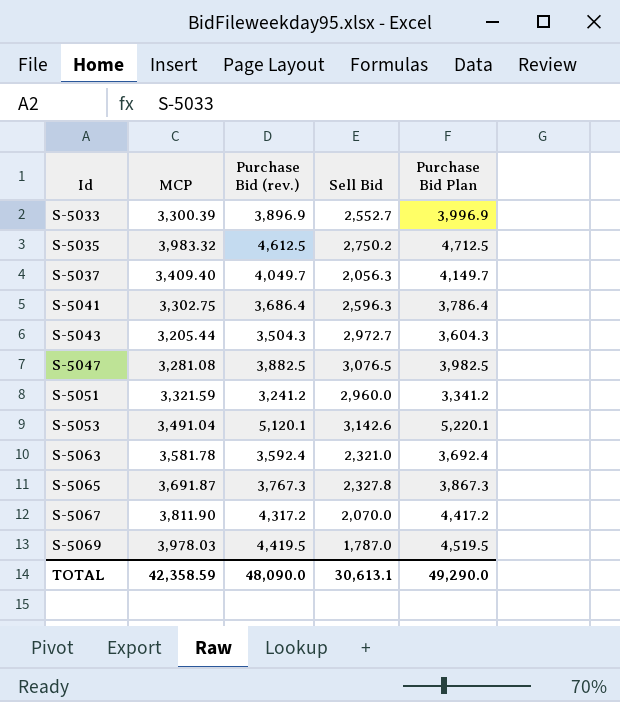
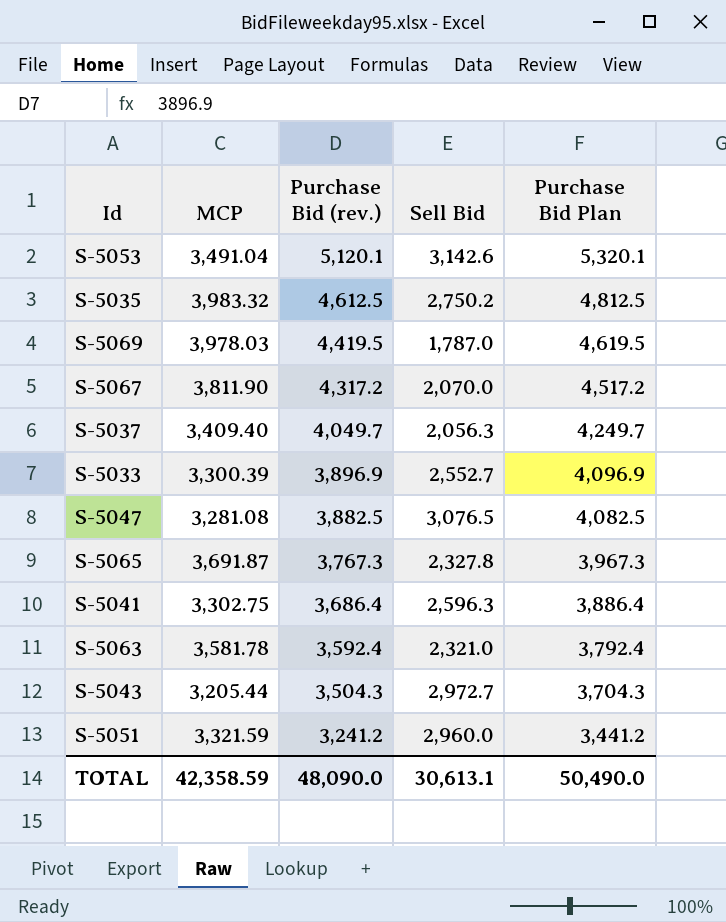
row order: Id ascending -> Purchase Bid (rev.) descending
column Purchase Bid Plan | formula: [Purchase Bid (rev.)] + 100 -> [Purchase Bid (rev.)] + 200
TOTAL | Purchase Bid Plan: 49,290.0 -> 50,490.0

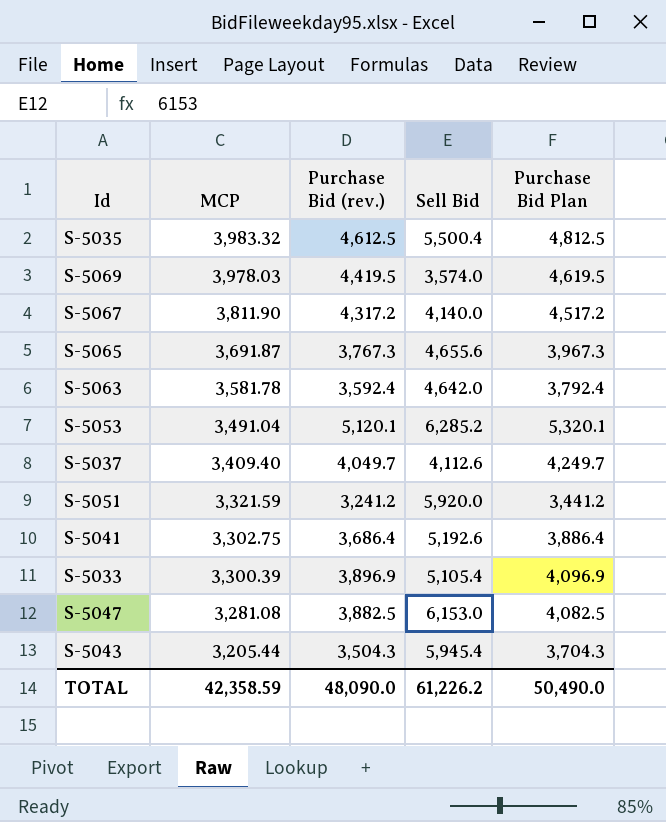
row order: Purchase Bid (rev.) descending -> MCP descending
S-5035 | Sell Bid: 2,750.2 -> 5,500.4
S-5069 | Sell Bid: 1,787.0 -> 3,574.0
S-5067 | Sell Bid: 2,070.0 -> 4,140.0
S-5065 | Sell Bid: 2,327.8 -> 4,655.6
S-5063 | Sell Bid: 2,321.0 -> 4,642.0
S-5053 | Sell Bid: 3,142.6 -> 6,285.2
S-5037 | Sell Bid: 2,056.3 -> 4,112.6
S-5051 | Sell Bid: 2,960.0 -> 5,920.0
S-5041 | Sell Bid: 2,596.3 -> 5,192.6
S-5033 | Sell Bid: 2,552.7 -> 5,105.4
S-5047 | Sell Bid: 3,076.5 -> 6,153.0
S-5043 | Sell Bid: 2,972.7 -> 5,945.4
TOTAL | Sell Bid: 30,613.1 -> 61,226.2

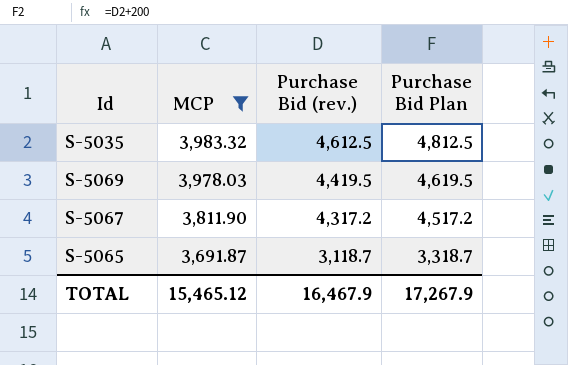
filter: none -> MCP >= 3,691.87
column Sell Bid | position: 4 -> none
S-5065 | Purchase Bid (rev.): 3,767.3 -> 3,118.7
S-5065 | Purchase Bid Plan: 3,967.3 -> 3,318.7
TOTAL | MCP: 42,358.59 -> 15,465.12
TOTAL | Purchase Bid (rev.): 48,090.0 -> 16,467.9
TOTAL | Purchase Bid Plan: 50,490.0 -> 17,267.9

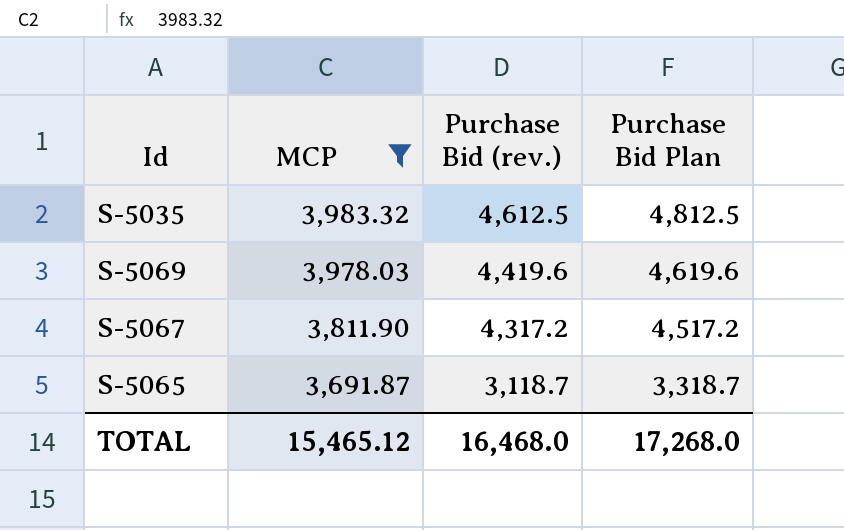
S-5069 | Purchase Bid (rev.): 4,419.5 -> 4,419.6
S-5069 | Purchase Bid Plan: 4,619.5 -> 4,619.6
TOTAL | Purchase Bid (rev.): 16,467.9 -> 16,468.0
TOTAL | Purchase Bid Plan: 17,267.9 -> 17,268.0

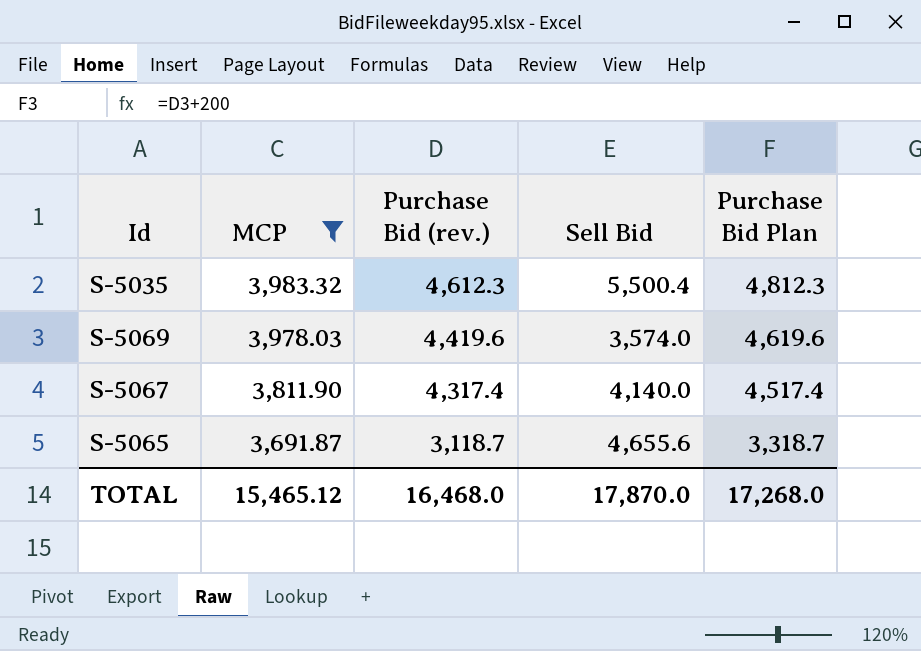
column Sell Bid | position: none -> 4
S-5035 | Purchase Bid (rev.): 4,612.5 -> 4,612.3
S-5035 | Purchase Bid Plan: 4,812.5 -> 4,812.3
S-5067 | Purchase Bid (rev.): 4,317.2 -> 4,317.4
S-5067 | Purchase Bid Plan: 4,517.2 -> 4,517.4

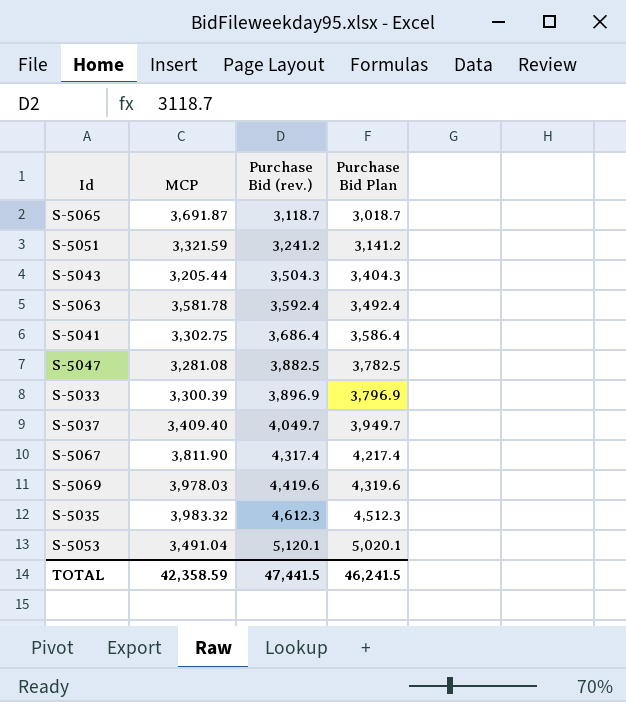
filter: MCP >= 3,691.87 -> none
row order: MCP descending -> Purchase Bid (rev.) ascending
column Sell Bid | position: 4 -> none
column Purchase Bid Plan | formula: [Purchase Bid (rev.)] + 200 -> [Purchase Bid (rev.)] - 100
TOTAL | MCP: 15,465.12 -> 42,358.59
TOTAL | Purchase Bid (rev.): 16,468.0 -> 47,441.5
TOTAL | Purchase Bid Plan: 17,268.0 -> 46,241.5

